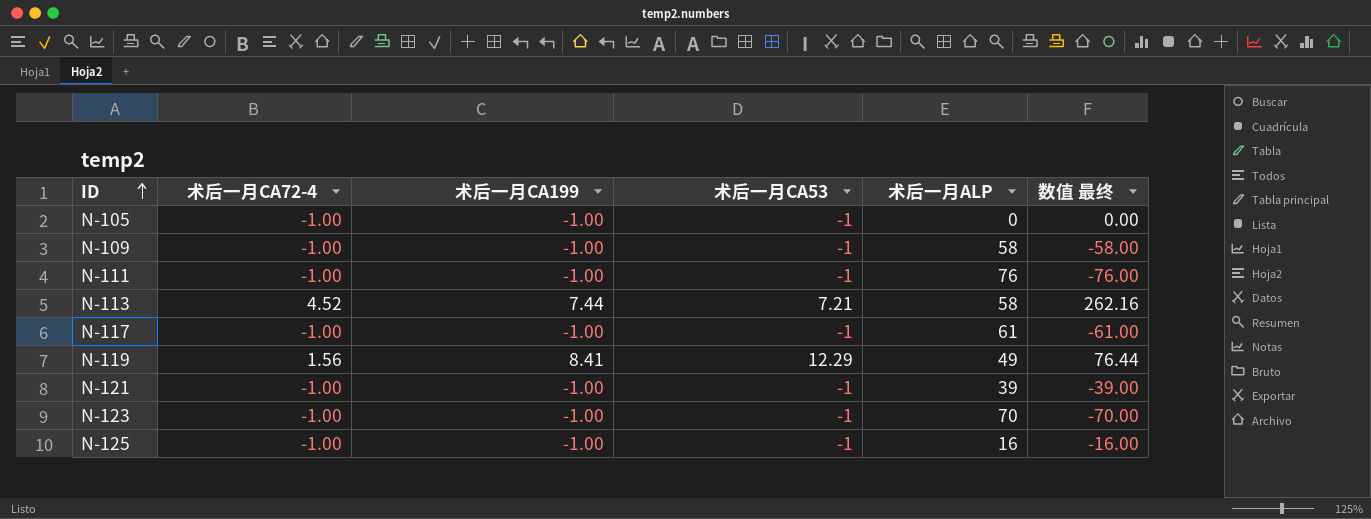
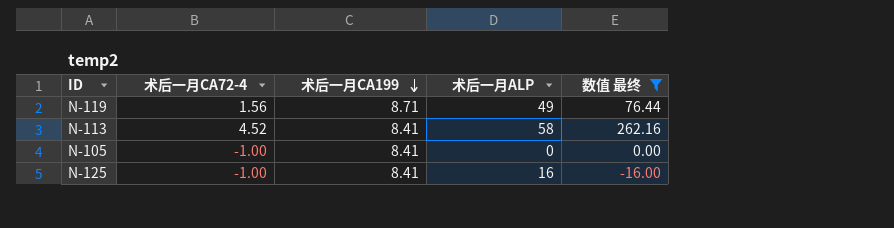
filter: none -> 数值 最终 >= -16.00
row order: ID ascending -> 术后一月CA199 descending
column 术后一月CA53 | position: 4 -> none
N-119 | 术后一月CA199: 8.41 -> 8.71
N-113 | 术后一月CA199: 7.44 -> 8.41
N-105 | 术后一月CA199: -1.00 -> 8.41
N-125 | 术后一月CA199: -1.00 -> 8.41

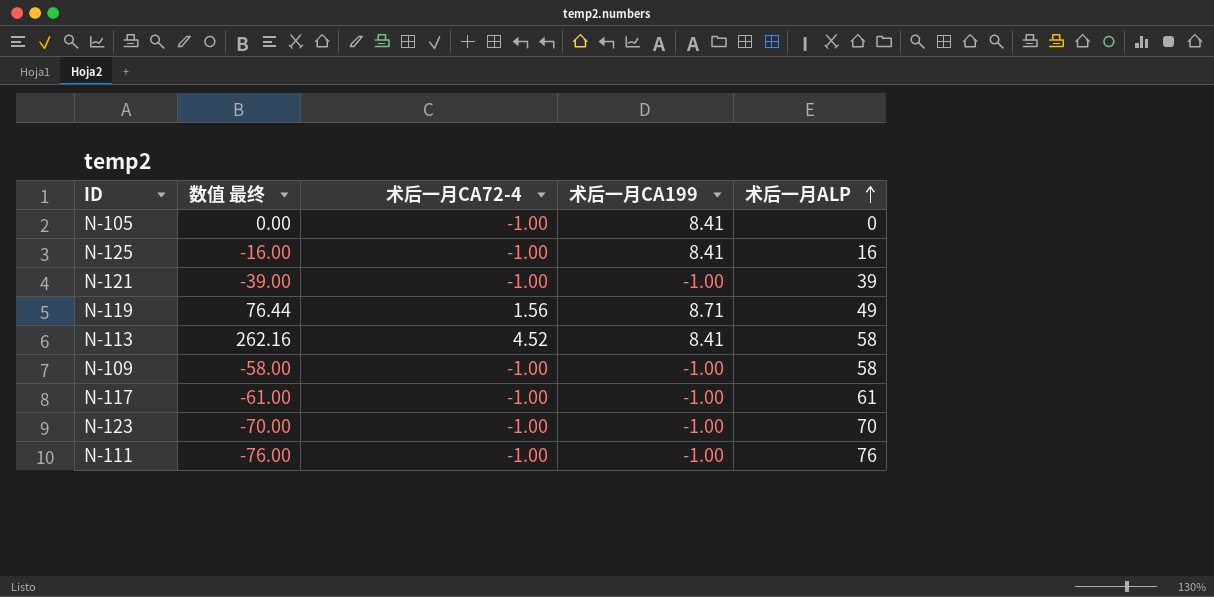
filter: 数值 最终 >= -16.00 -> none
row order: 术后一月CA199 descending -> 术后一月ALP ascending
column 数值 最终 | position: 5 -> 2

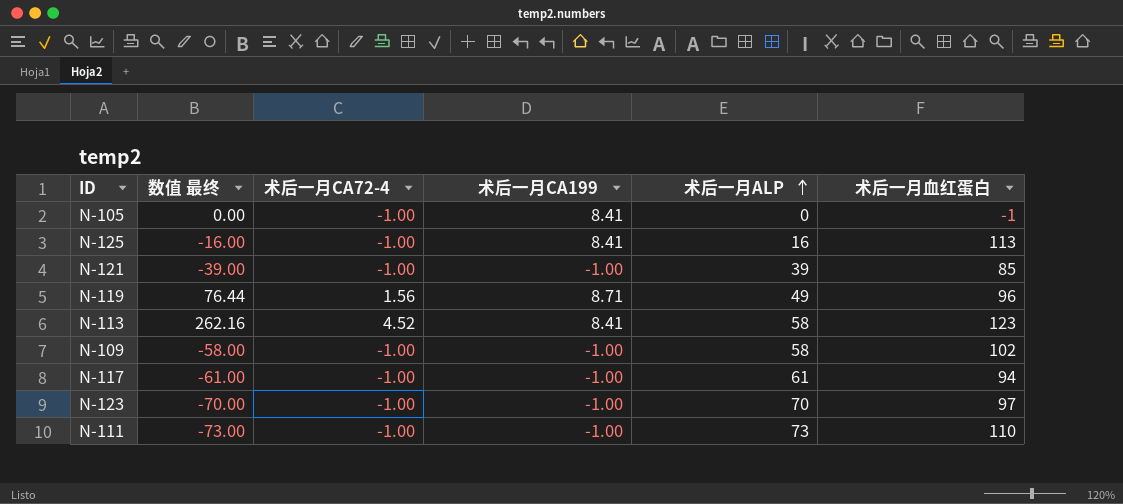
column 术后一月血红蛋白 | position: none -> 6
N-111 | 数值 最终: -76.00 -> -73.00
N-111 | 术后一月ALP: 76 -> 73

